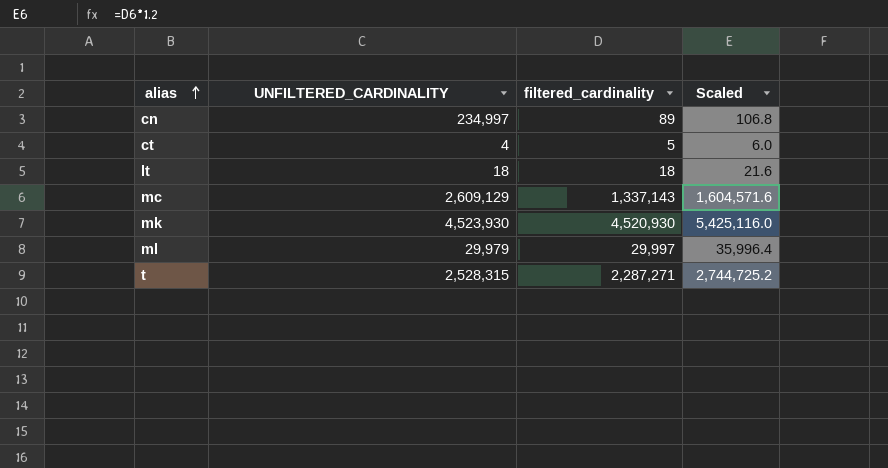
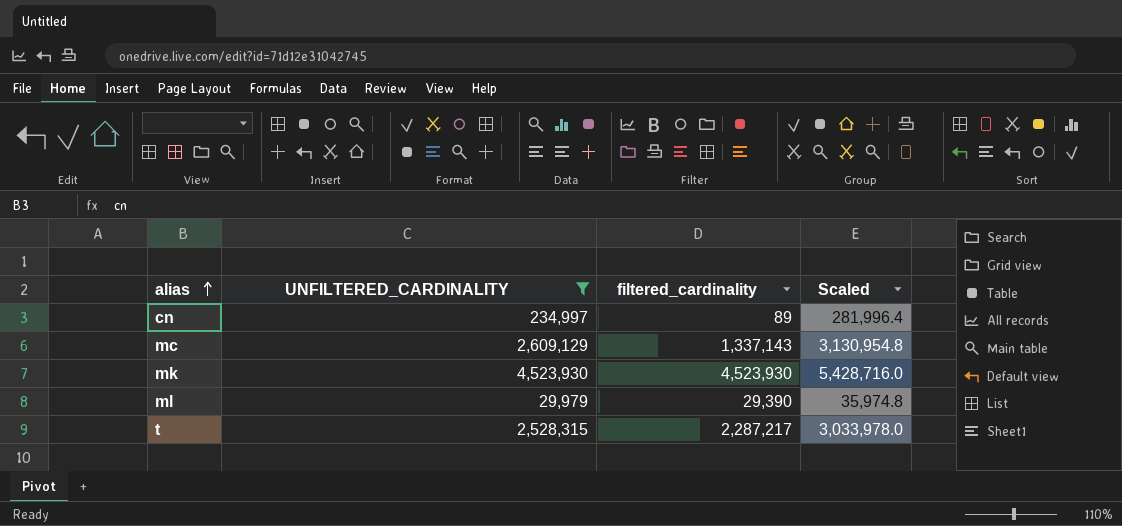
filter: none -> UNFILTERED_CARDINALITY >= 29,979
column Scaled | formula: [filtered_cardinality] * 1.2 -> [UNFILTERED_CARDINALITY] * 1.2
mk | filtered_cardinality: 4,520,930 -> 4,523,930
ml | filtered_cardinality: 29,997 -> 29,390
t | filtered_cardinality: 2,287,271 -> 2,287,217

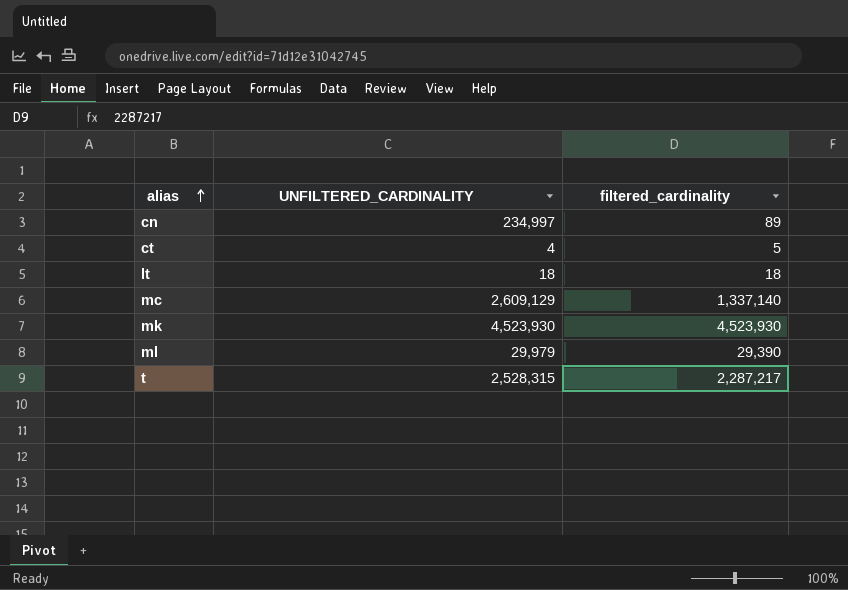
filter: UNFILTERED_CARDINALITY >= 29,979 -> none
column Scaled | formula: [UNFILTERED_CARDINALITY] * 1.2 -> none
mc | filtered_cardinality: 1,337,143 -> 1,337,140

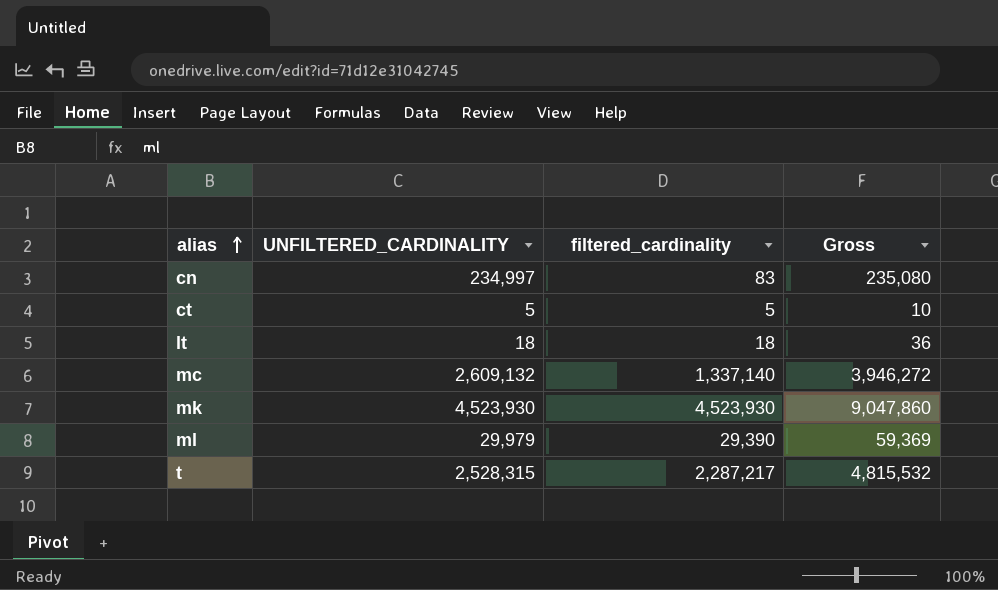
column Gross | formula: none -> [UNFILTERED_CARDINALITY] + [filtered_cardinality]
cn | filtered_cardinality: 89 -> 83
ct | UNFILTERED_CARDINALITY: 4 -> 5
mc | UNFILTERED_CARDINALITY: 2,609,129 -> 2,609,132

